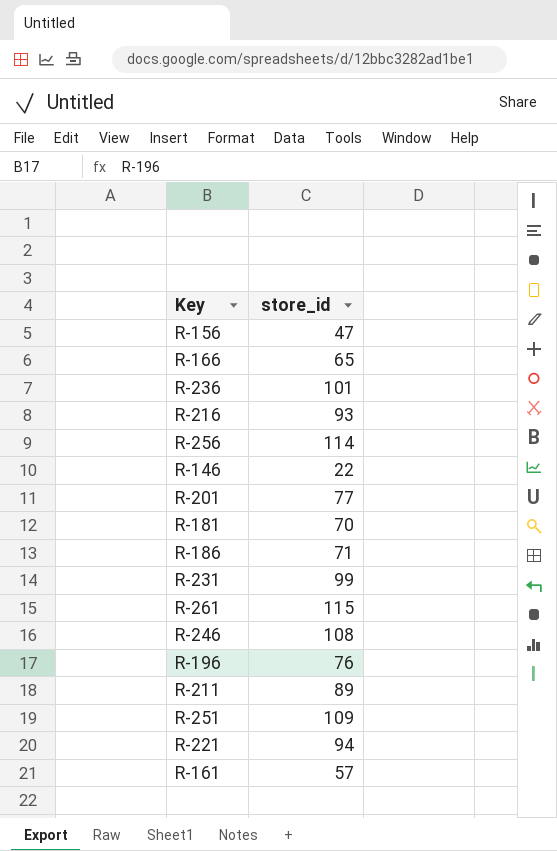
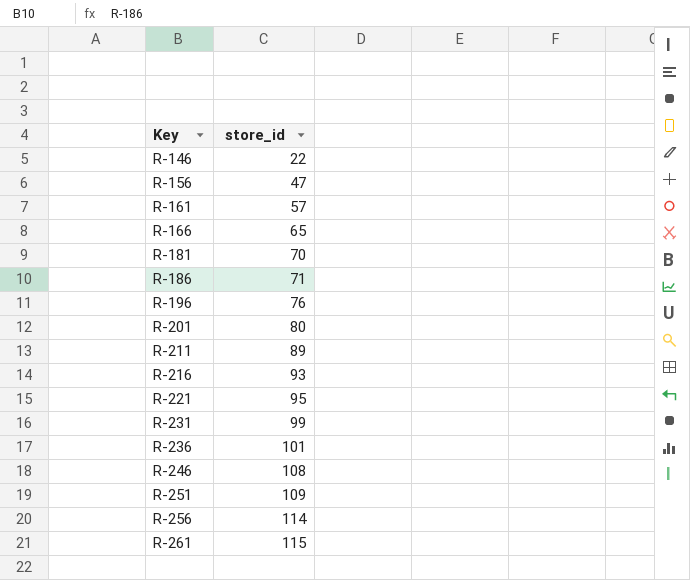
row order: none -> Key ascending
R-201 | store_id: 77 -> 80
R-221 | store_id: 94 -> 95

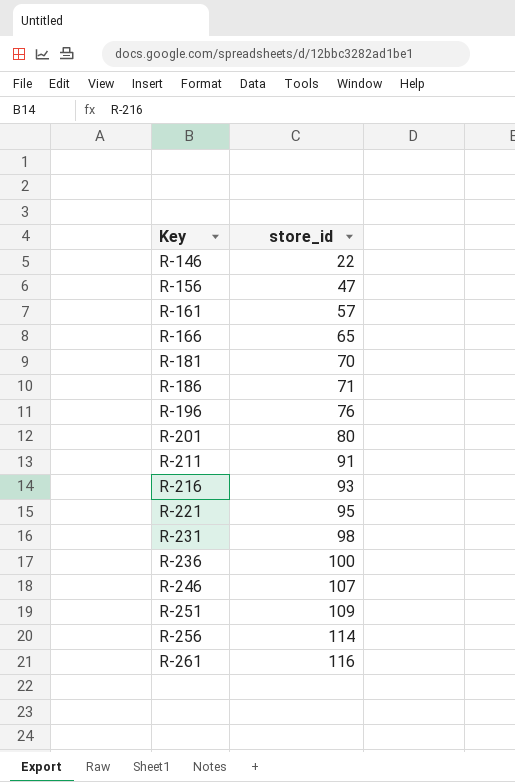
R-211 | store_id: 89 -> 91
R-231 | store_id: 99 -> 98
R-236 | store_id: 101 -> 100
R-246 | store_id: 108 -> 107
R-261 | store_id: 115 -> 116

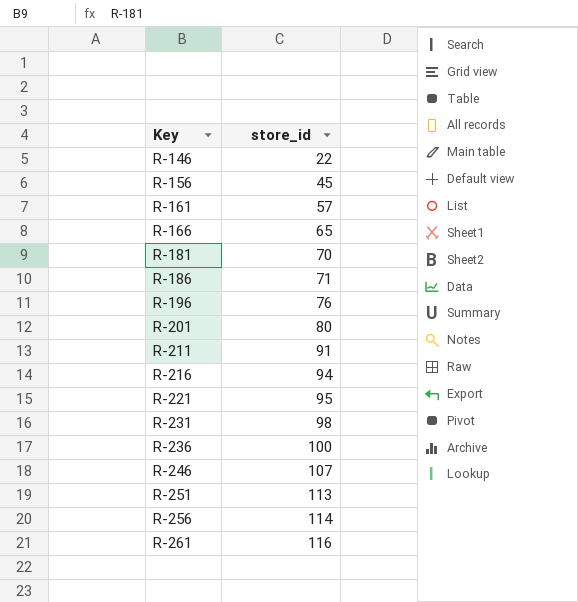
R-156 | store_id: 47 -> 45
R-216 | store_id: 93 -> 94
R-251 | store_id: 109 -> 113

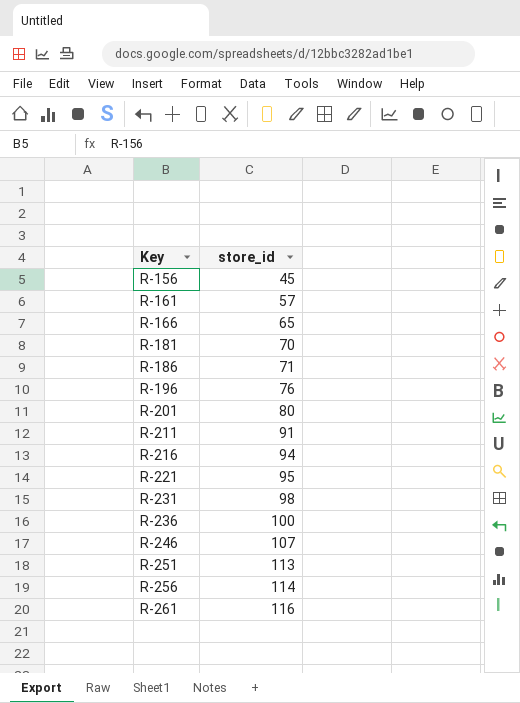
row R-146: 22 -> none

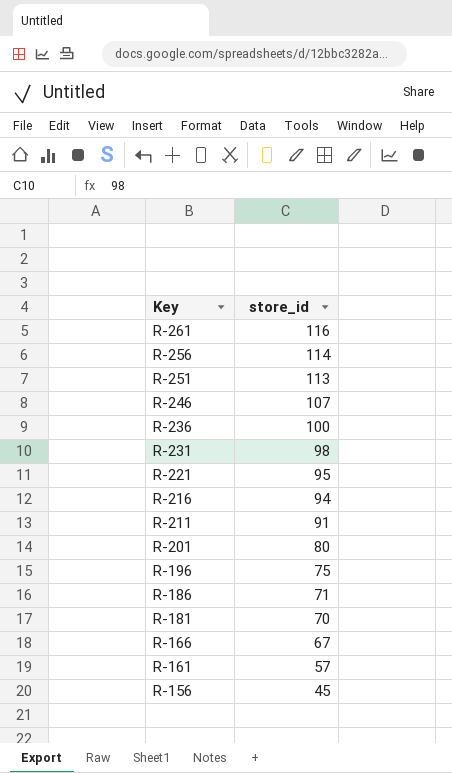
row order: Key ascending -> Key descending
R-196 | store_id: 76 -> 75
R-166 | store_id: 65 -> 67

